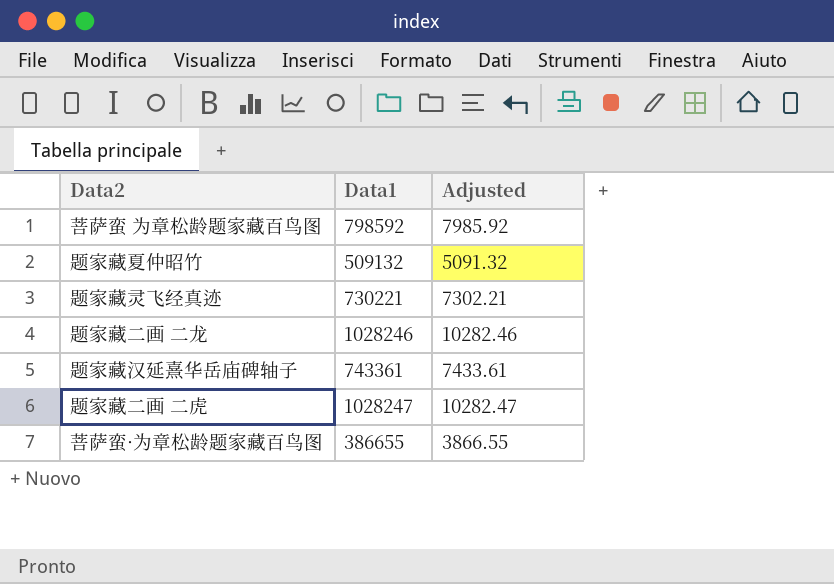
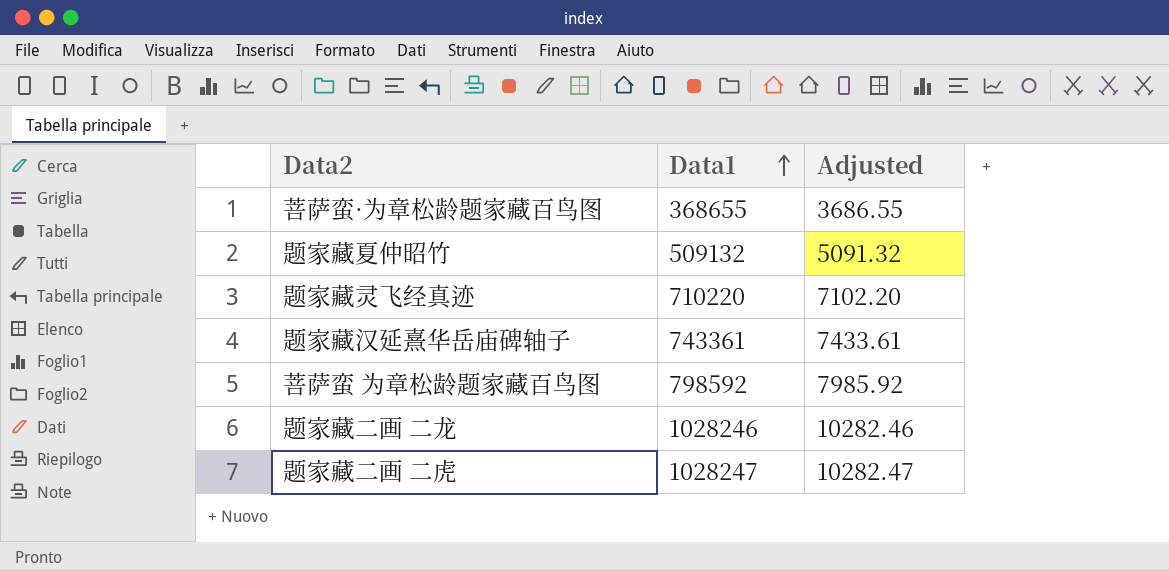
row order: none -> Data1 ascending
菩萨蛮·为章松龄题家藏百鸟图 | Data1: 386655 -> 368655
菩萨蛮·为章松龄题家藏百鸟图 | Adjusted: 3866.55 -> 3686.55
题家藏灵飞经真迹 | Data1: 730221 -> 710220
题家藏灵飞经真迹 | Adjusted: 7302.21 -> 7102.20

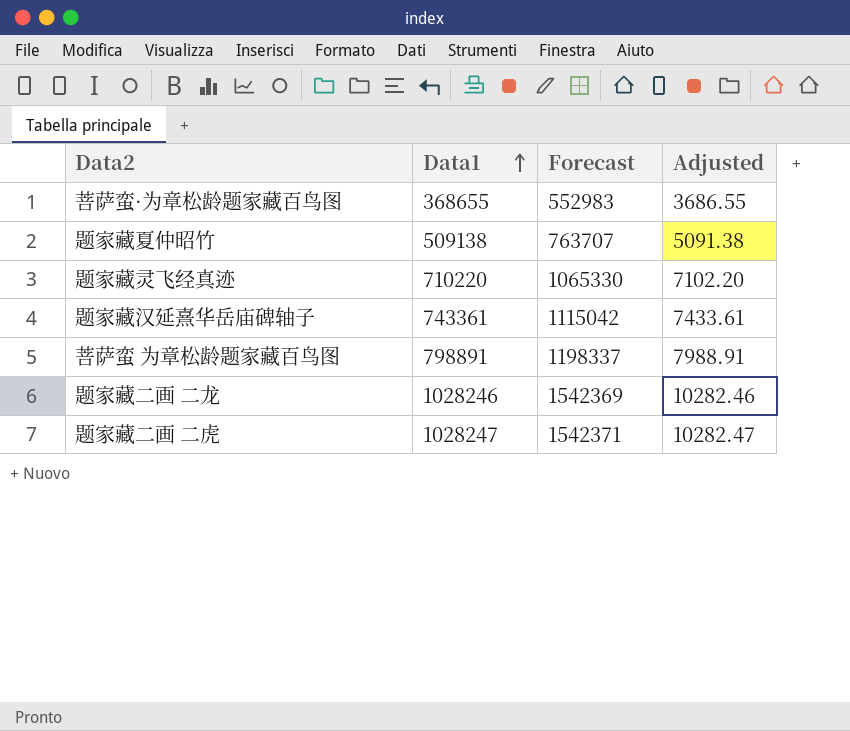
column Forecast | formula: none -> [Data1] * 1.5
题家藏夏仲昭竹 | Data1: 509132 -> 509138
题家藏夏仲昭竹 | Adjusted: 5091.32 -> 5091.38
菩萨蛮 为章松龄题家藏百鸟图 | Data1: 798592 -> 798891
菩萨蛮 为章松龄题家藏百鸟图 | Adjusted: 7985.92 -> 7988.91

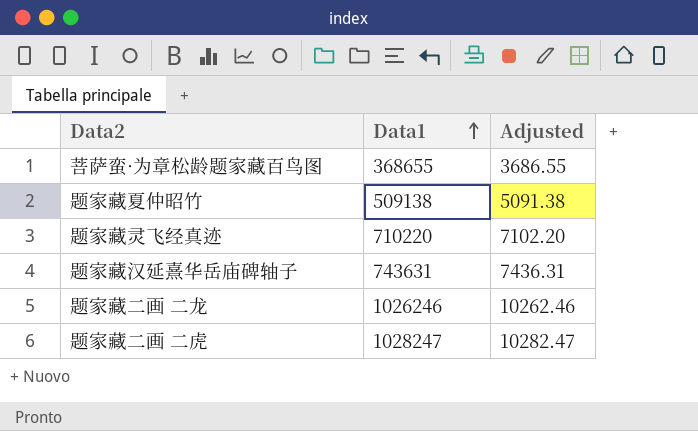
column Forecast | formula: [Data1] * 1.5 -> none
row 菩萨蛮 为章松龄题家藏百鸟图: 798891 | 1198337 | 7988.91 -> none
题家藏汉延熹华岳庙碑轴子 | Data1: 743361 -> 743631
题家藏汉延熹华岳庙碑轴子 | Adjusted: 7433.61 -> 7436.31
题家藏二画 二龙 | Data1: 1028246 -> 1026246
题家藏二画 二龙 | Adjusted: 10282.46 -> 10262.46

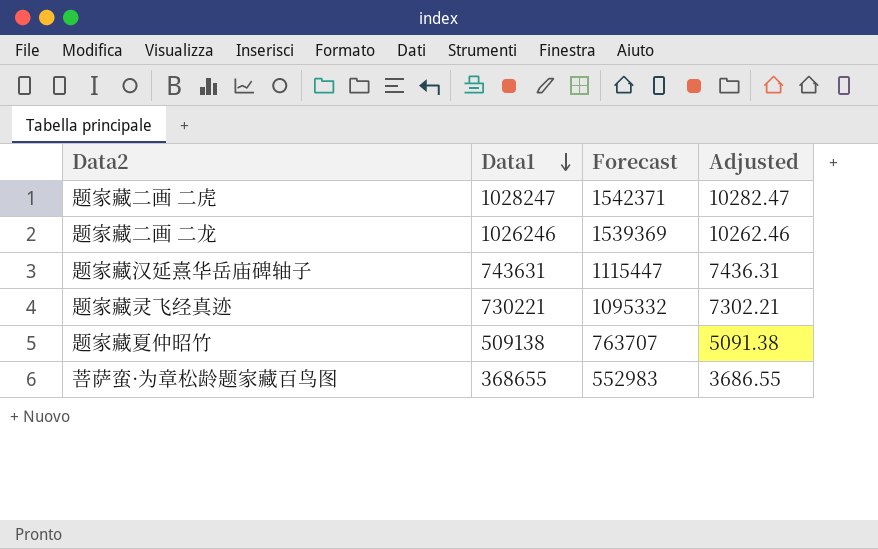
row order: Data1 ascending -> Data1 descending
column Forecast | formula: none -> [Data1] * 1.5
题家藏灵飞经真迹 | Data1: 710220 -> 730221
题家藏灵飞经真迹 | Adjusted: 7102.20 -> 7302.21

